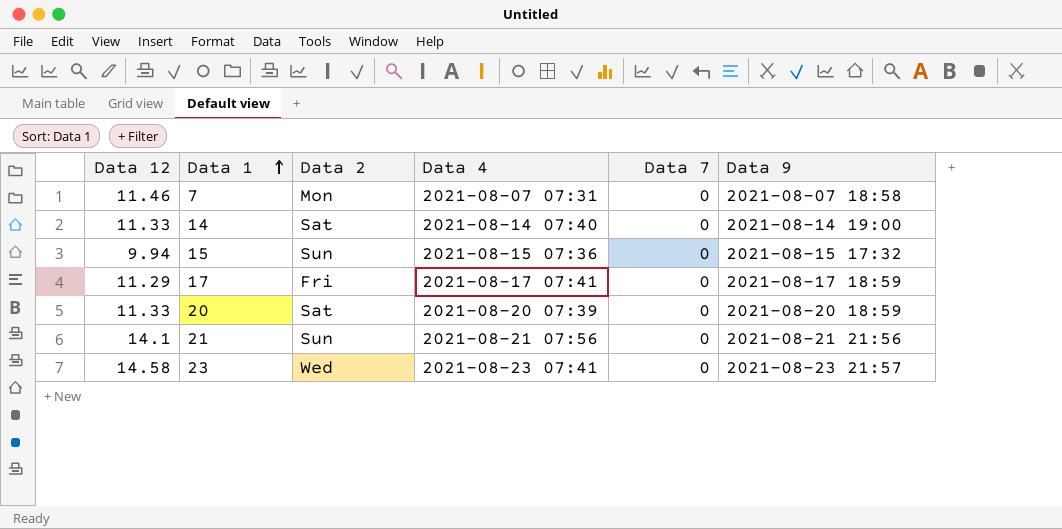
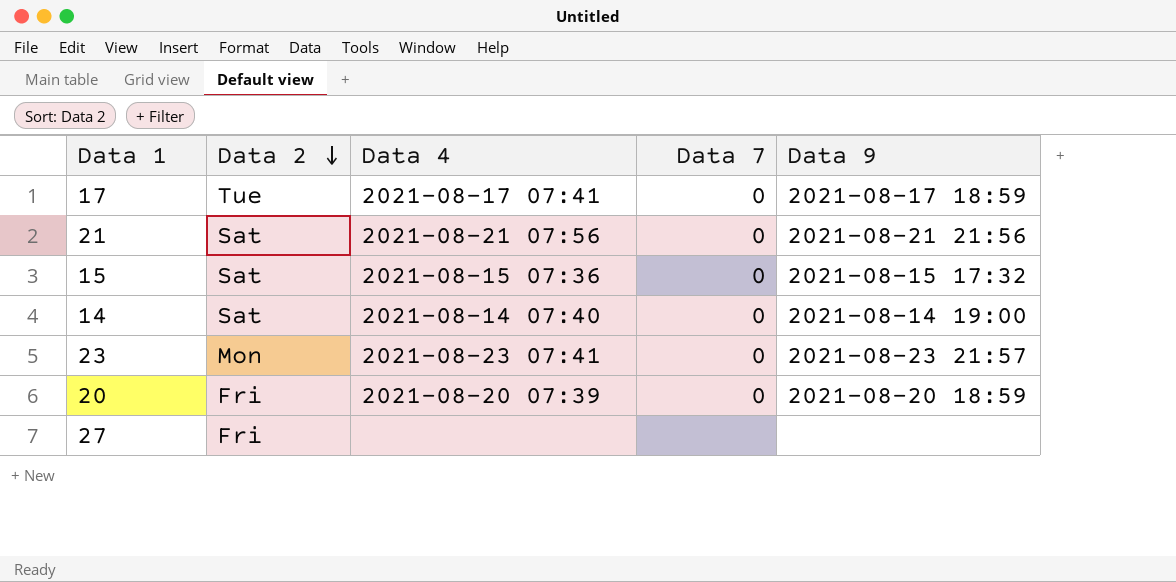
row order: Data 1 ascending -> Data 2 descending
column Data 12 | position: 1 -> none
row 7: 11.46 | Mon | 2021-08-07 07:31 | 0 | 2021-08-07 18:58 -> none
17 | Data 2: Fri -> Tue
21 | Data 2: Sun -> Sat
15 | Data 2: Sun -> Sat
23 | Data 2: Wed -> Mon
20 | Data 2: Sat -> Fri
row 27: none -> Fri | none | none | none

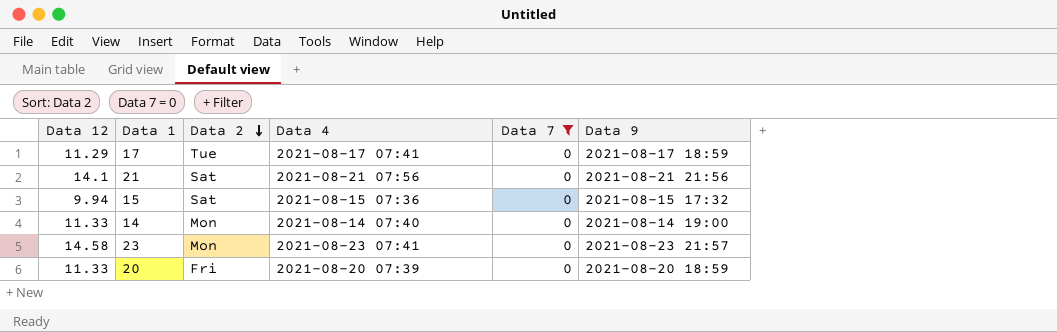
filter: none -> Data 7 = 0
column Data 12 | position: none -> 1
14 | Data 2: Sat -> Mon

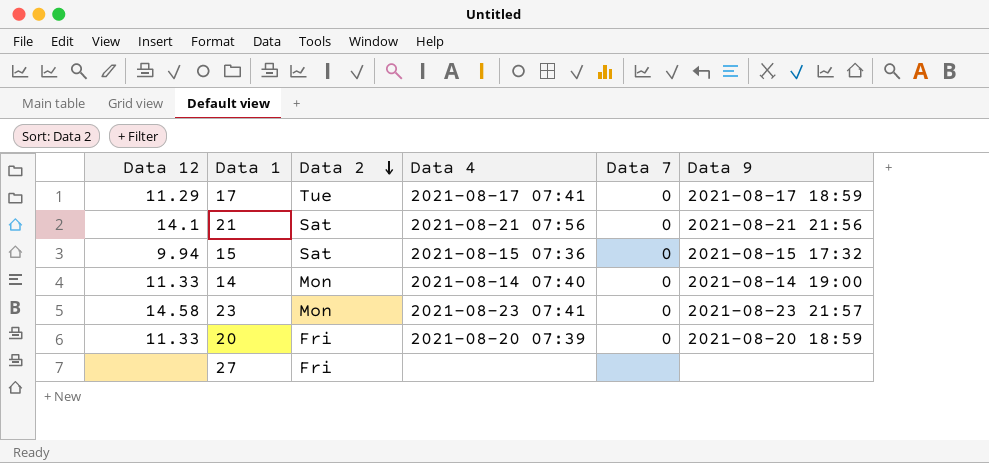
filter: Data 7 = 0 -> none

